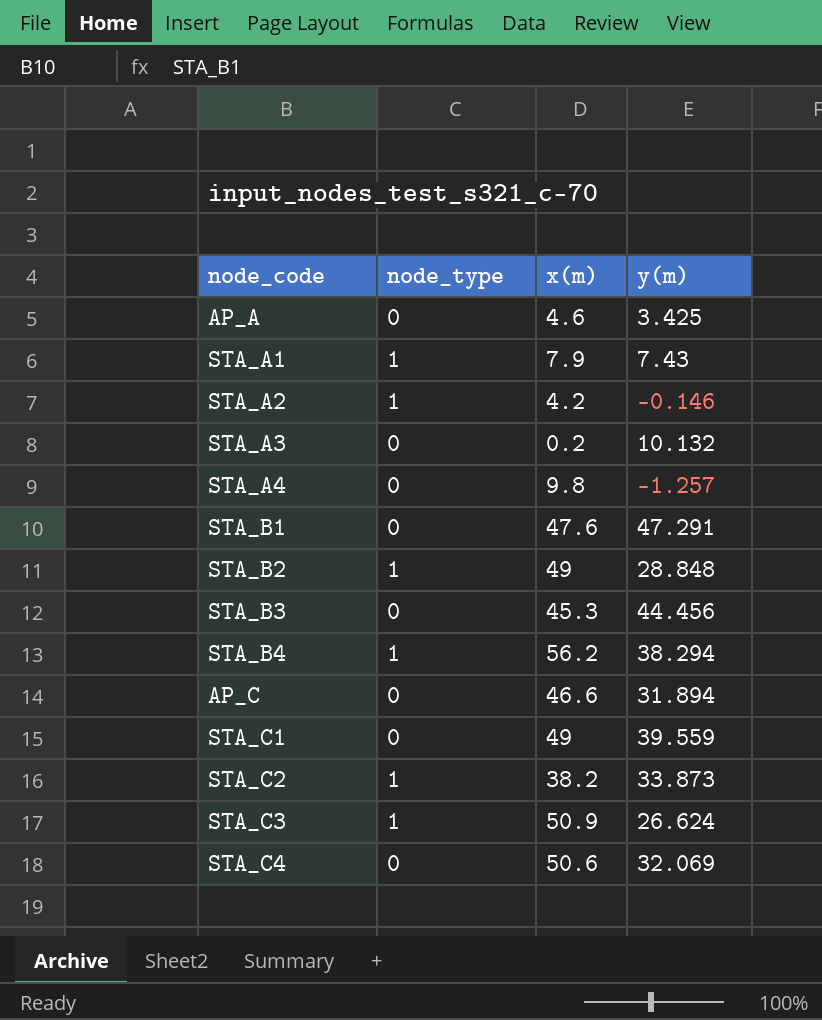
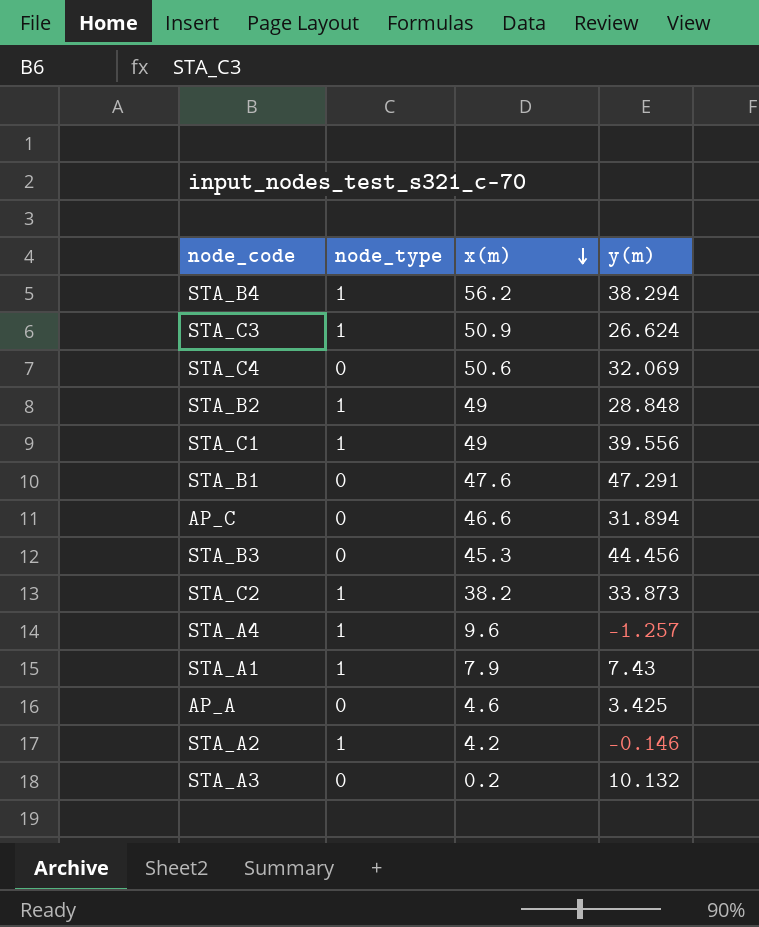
row order: none -> x(m) descending
STA_C1 | node_type: 0 -> 1
STA_C1 | y(m): 39.559 -> 39.556
STA_A4 | node_type: 0 -> 1
STA_A4 | x(m): 9.8 -> 9.6

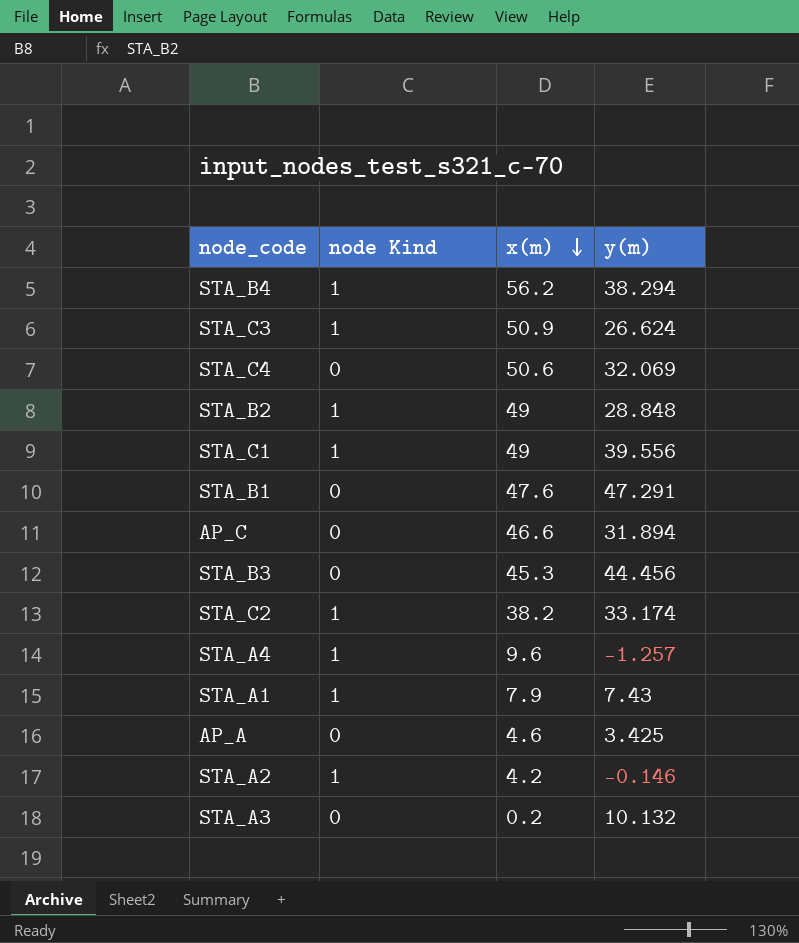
column name: node_type -> node Kind
STA_C2 | y(m): 33.873 -> 33.174

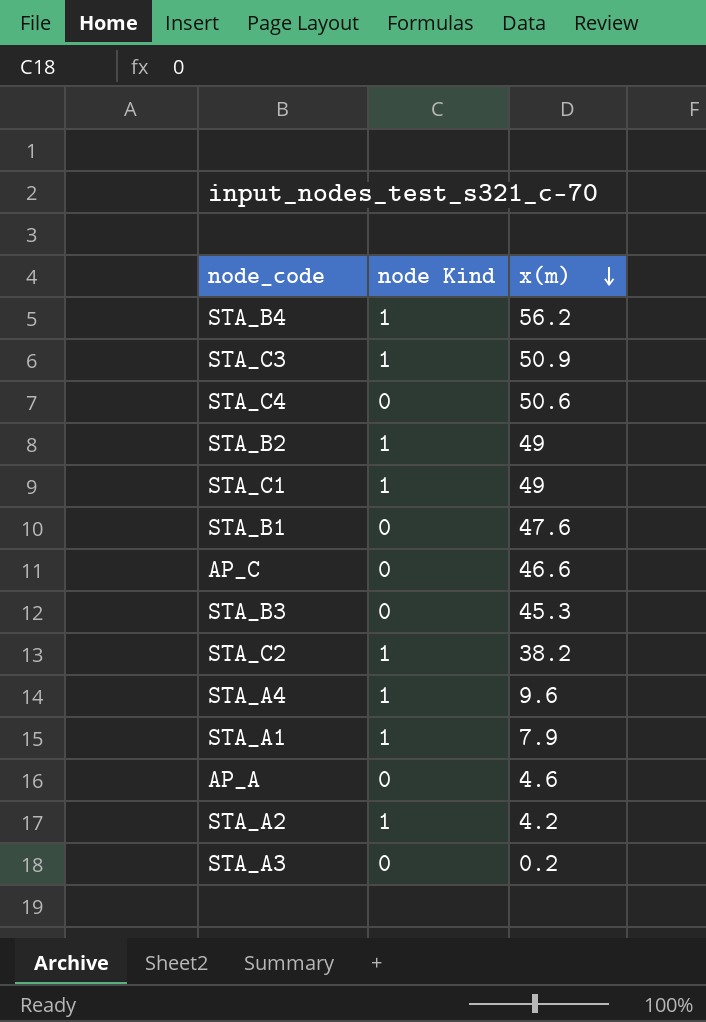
column y(m) | position: 4 -> none

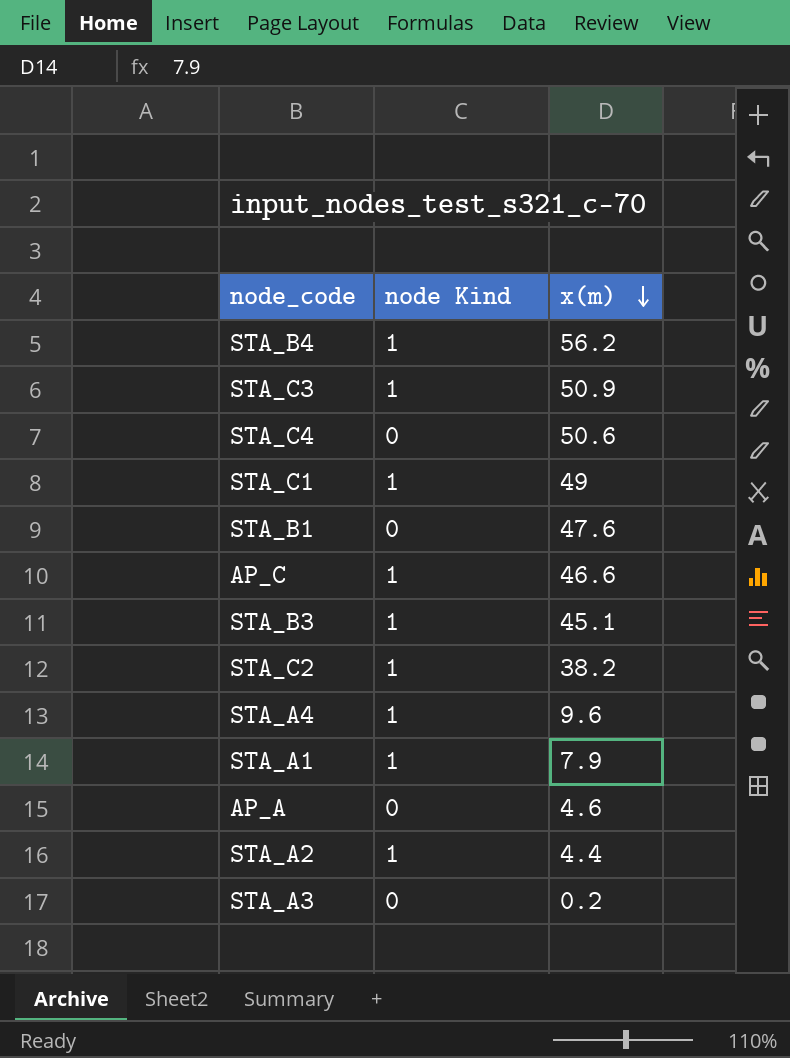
row STA_B2: 1 | 49 -> none
AP_C | node Kind: 0 -> 1
STA_B3 | node Kind: 0 -> 1
STA_B3 | x(m): 45.3 -> 45.1
STA_A2 | x(m): 4.2 -> 4.4

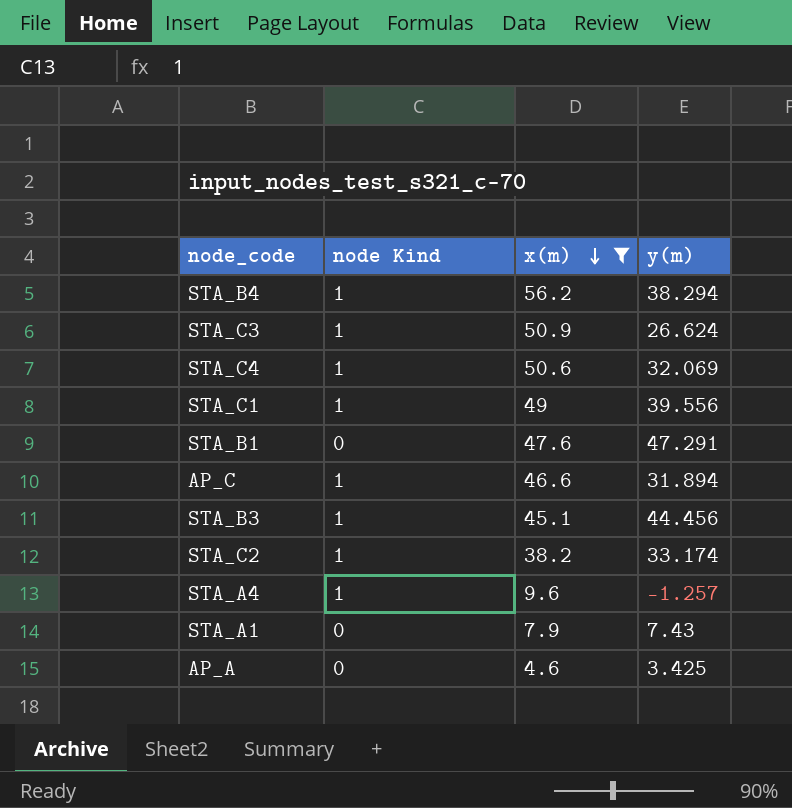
filter: none -> x(m) >= 4.6
column y(m) | position: none -> 4
STA_C4 | node Kind: 0 -> 1
STA_A1 | node Kind: 1 -> 0

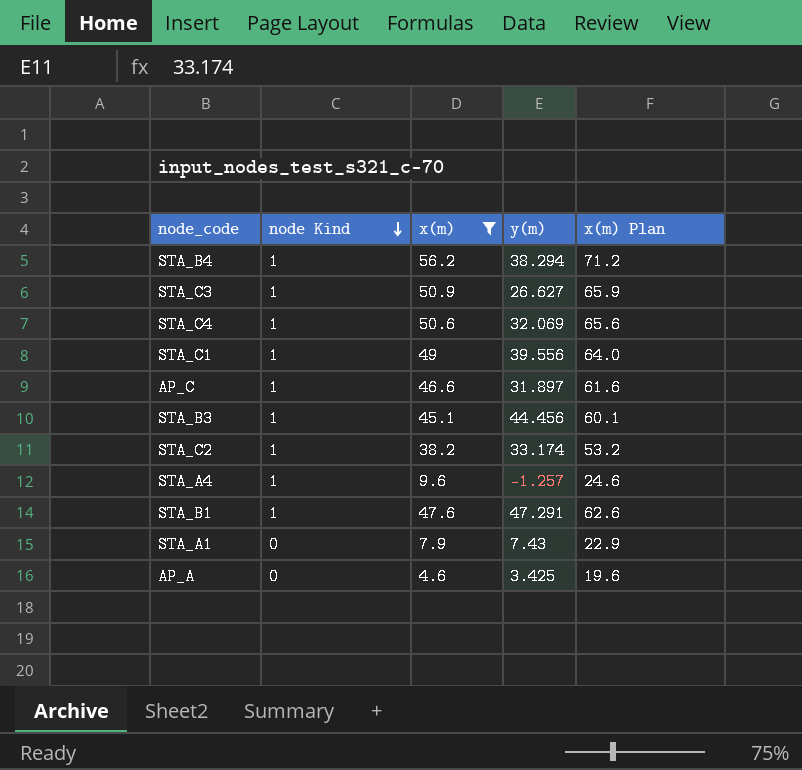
row order: x(m) descending -> node Kind descending
column x(m) Plan | formula: none -> [x(m)] + 15
STA_C3 | y(m): 26.624 -> 26.627
AP_C | y(m): 31.894 -> 31.897
STA_B1 | node Kind: 0 -> 1

